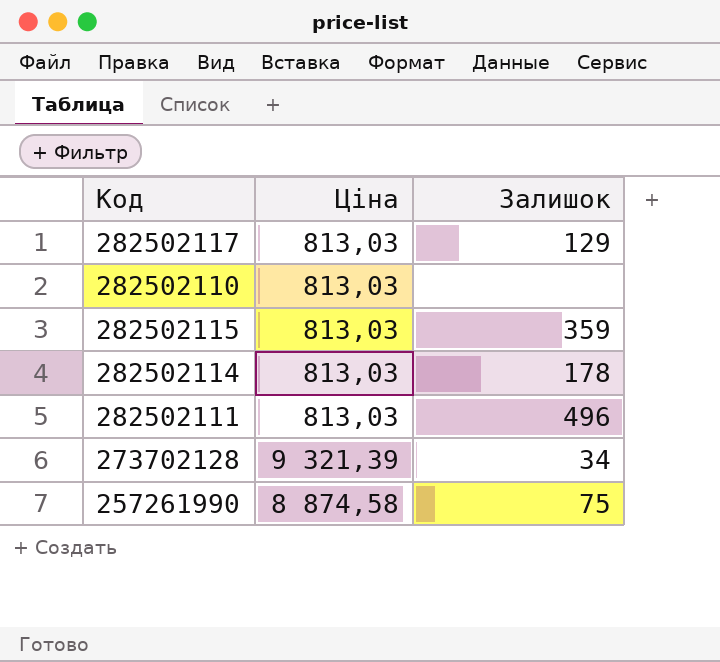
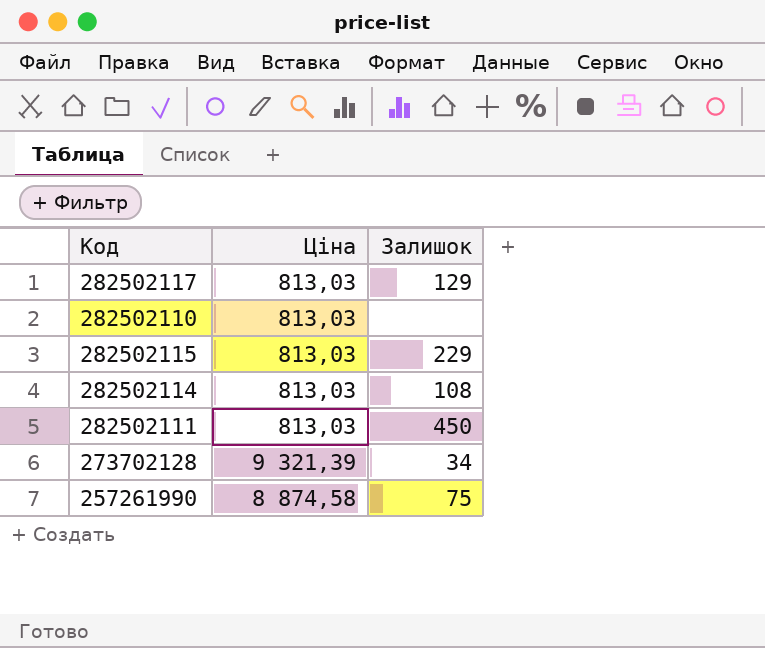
282502115 | Залишок: 359 -> 229
282502114 | Залишок: 178 -> 108
282502111 | Залишок: 496 -> 450

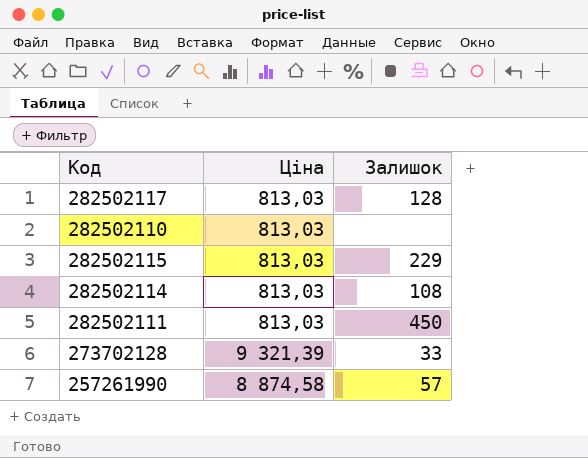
282502117 | Залишок: 129 -> 128
273702128 | Залишок: 34 -> 33
257261990 | Залишок: 75 -> 57

